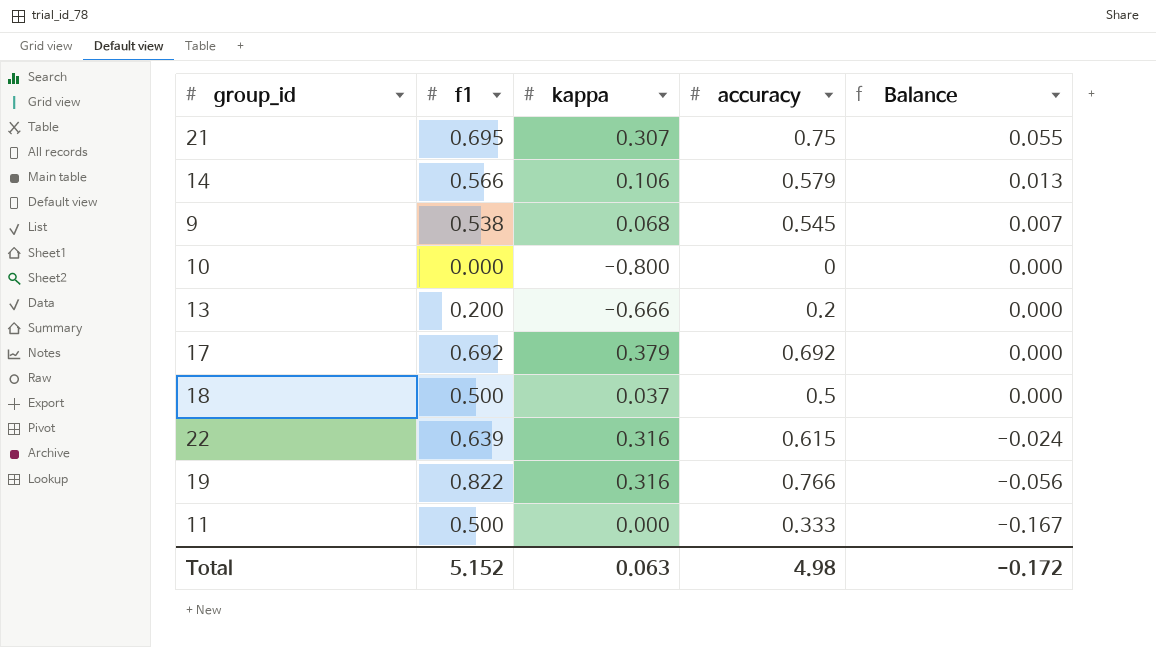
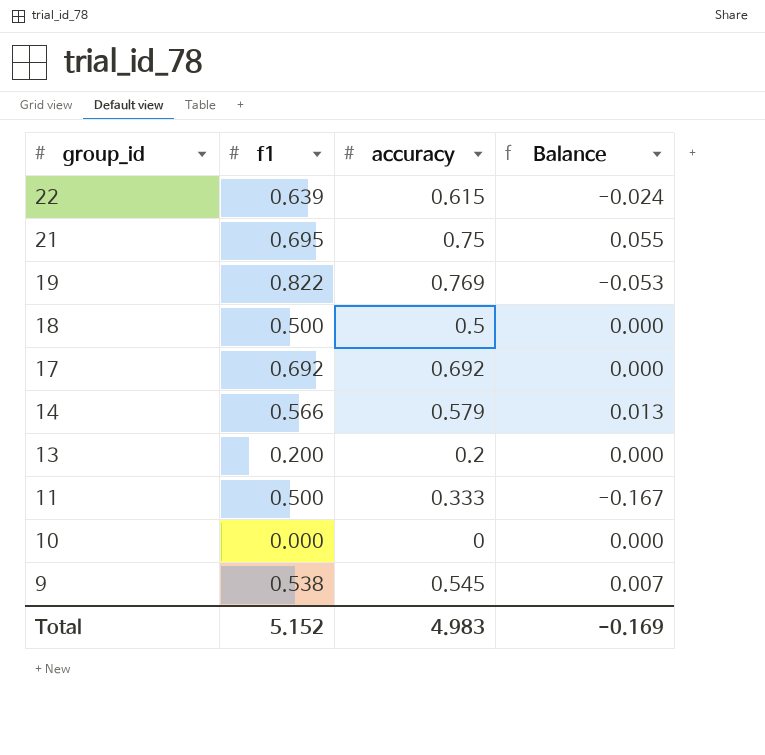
row order: Balance descending -> group_id descending
column kappa | position: 3 -> none
19 | accuracy: 0.766 -> 0.769
19 | Balance: -0.056 -> -0.053
Total | accuracy: 4.98 -> 4.983
Total | Balance: -0.172 -> -0.169

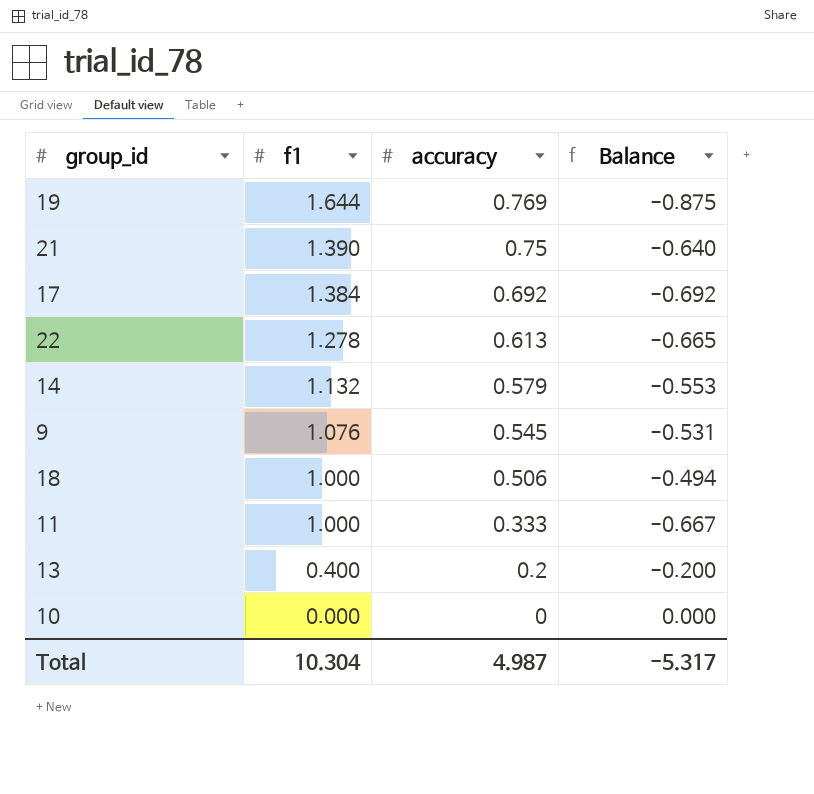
row order: group_id descending -> f1 descending
19 | f1: 0.822 -> 1.644
19 | Balance: -0.053 -> -0.875
21 | f1: 0.695 -> 1.390
21 | Balance: 0.055 -> -0.640
17 | f1: 0.692 -> 1.384
17 | Balance: 0.000 -> -0.692
22 | f1: 0.639 -> 1.278
22 | accuracy: 0.615 -> 0.613
22 | Balance: -0.024 -> -0.665
14 | f1: 0.566 -> 1.132
14 | Balance: 0.013 -> -0.553
9 | f1: 0.538 -> 1.076
9 | Balance: 0.007 -> -0.531
18 | f1: 0.500 -> 1.000
18 | accuracy: 0.5 -> 0.506
18 | Balance: 0.000 -> -0.494
11 | f1: 0.500 -> 1.000
11 | Balance: -0.167 -> -0.667
13 | f1: 0.200 -> 0.400
13 | Balance: 0.000 -> -0.200
Total | f1: 5.152 -> 10.304
Total | accuracy: 4.983 -> 4.987
Total | Balance: -0.169 -> -5.317

